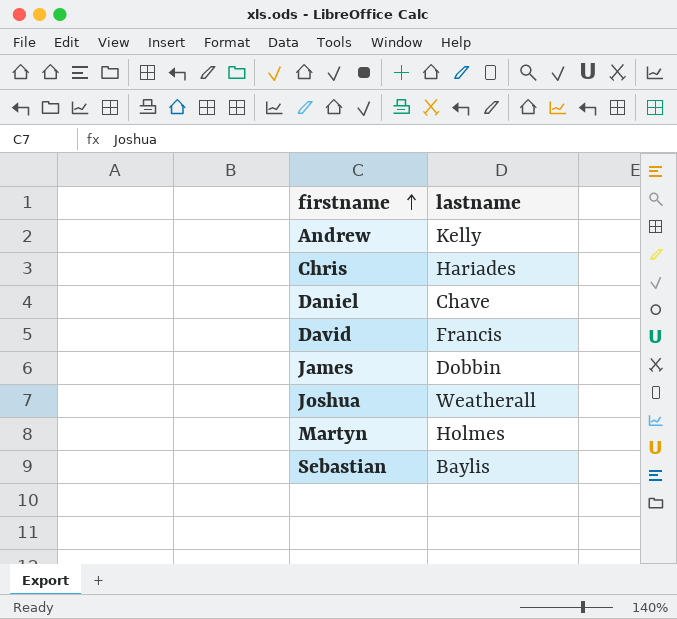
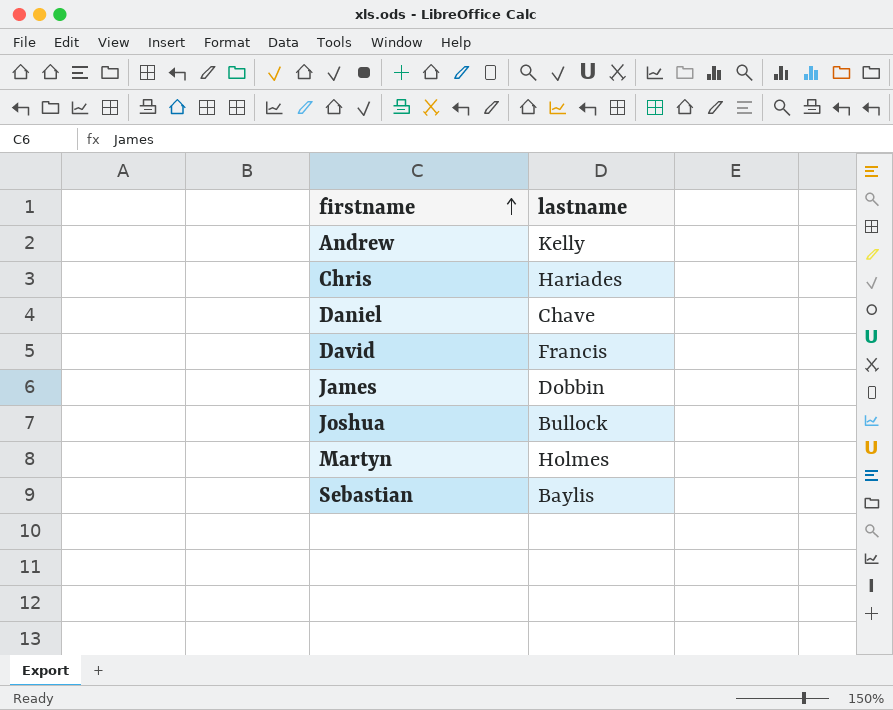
Joshua | lastname: Weatherall -> Bullock

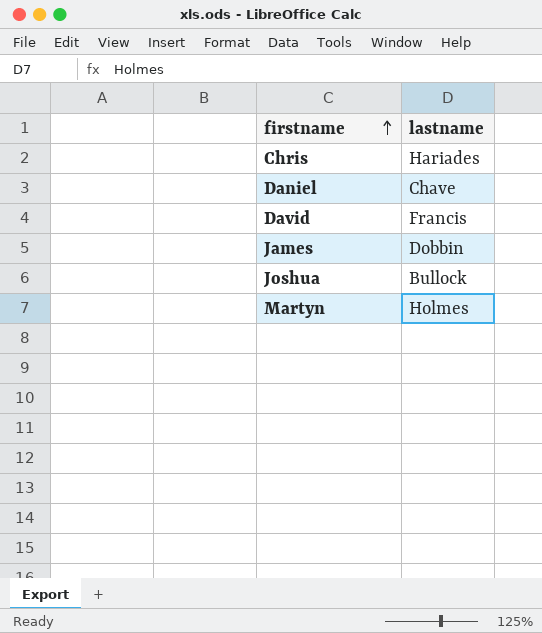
row Andrew: Kelly -> none
row Sebastian: Baylis -> none

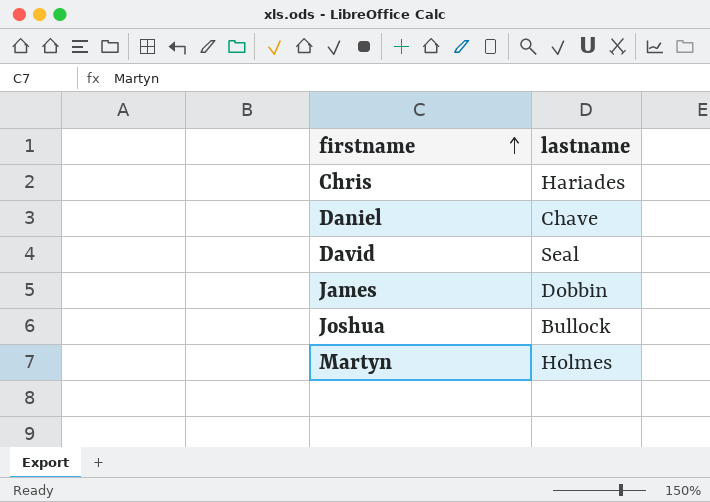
David | lastname: Francis -> Seal

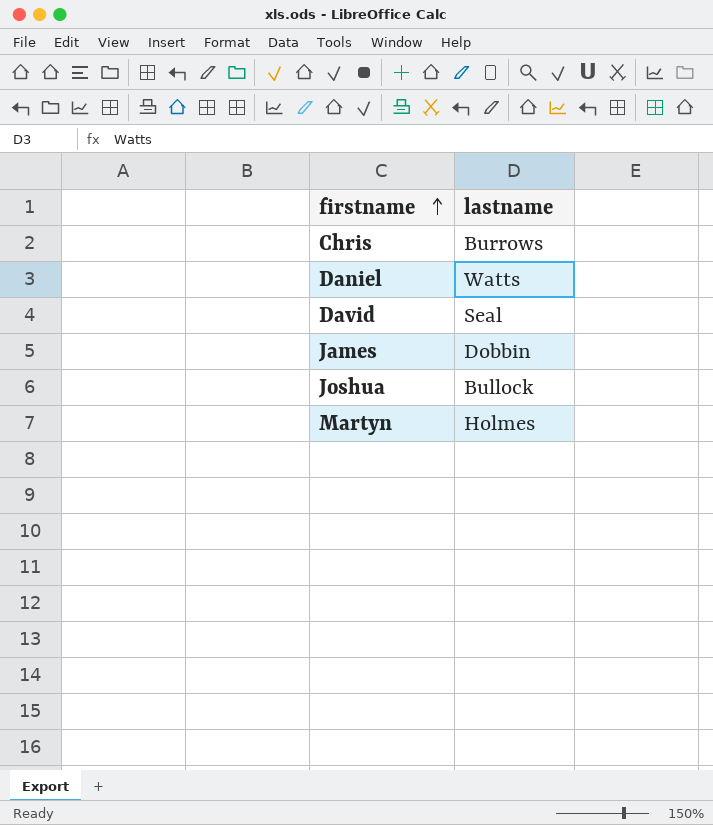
Chris | lastname: Hariades -> Burrows
Daniel | lastname: Chave -> Watts

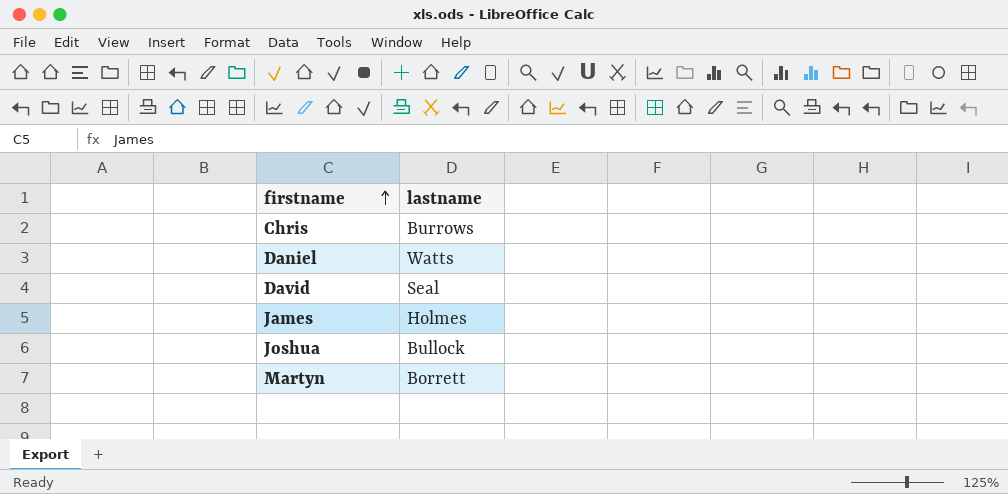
James | lastname: Dobbin -> Holmes
Martyn | lastname: Holmes -> Borrett

